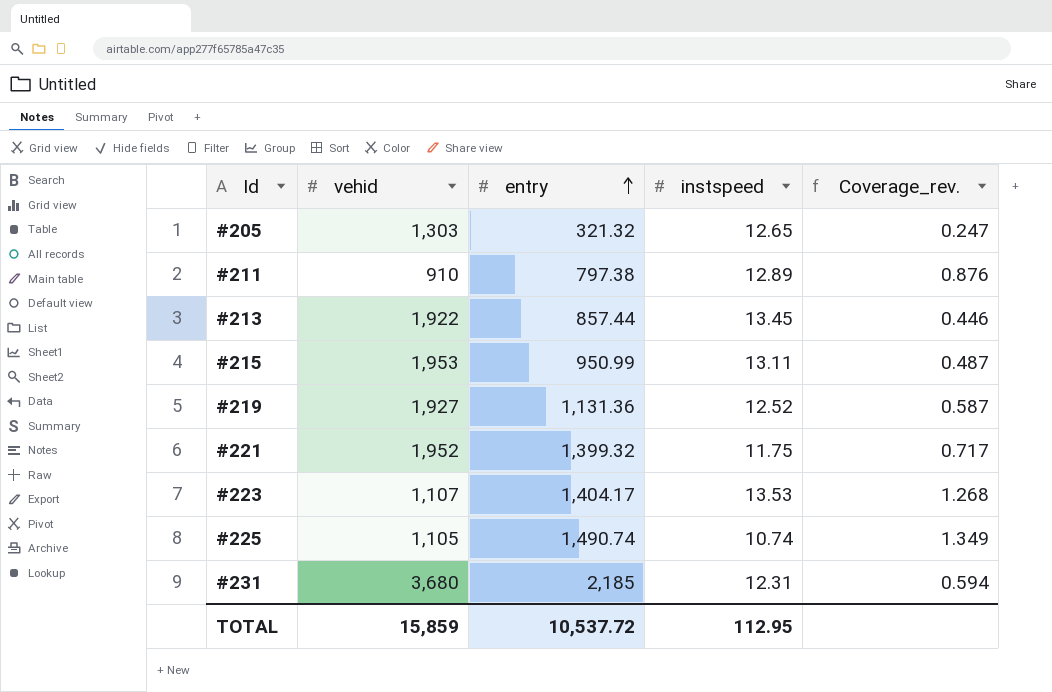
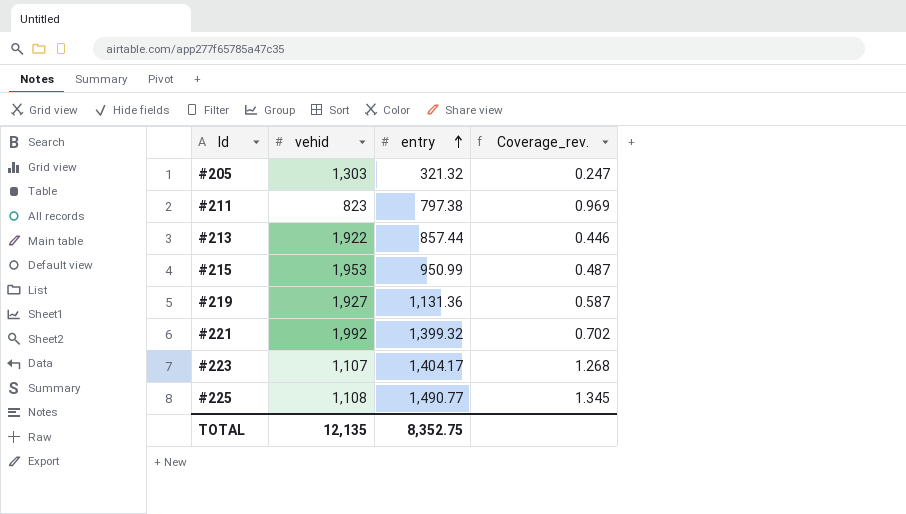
column instspeed | position: 4 -> none
row #231: 3,680 | 2,185 | 12.31 | 0.594 -> none
#211 | vehid: 910 -> 823
#211 | Coverage_rev.: 0.876 -> 0.969
#221 | vehid: 1,952 -> 1,992
#221 | Coverage_rev.: 0.717 -> 0.702
#225 | vehid: 1,105 -> 1,108
#225 | entry: 1,490.74 -> 1,490.77
#225 | Coverage_rev.: 1.349 -> 1.345
TOTAL | vehid: 15,859 -> 12,135
TOTAL | entry: 10,537.72 -> 8,352.75

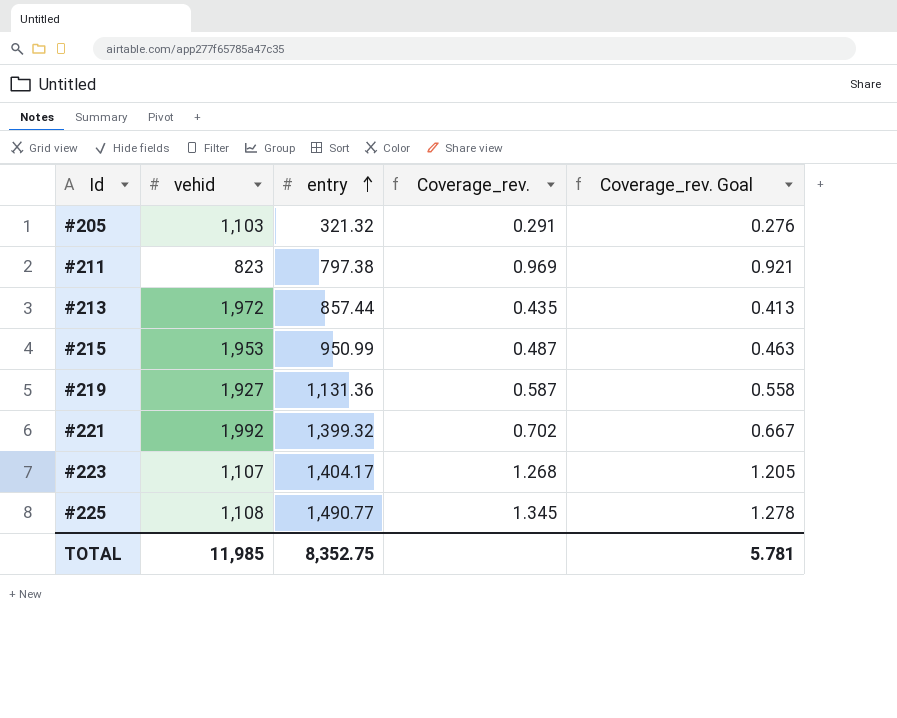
column Coverage_rev. Goal | formula: none -> [Coverage_rev.] * 0.95
#205 | vehid: 1,303 -> 1,103
#205 | Coverage_rev.: 0.247 -> 0.291
#213 | vehid: 1,922 -> 1,972
#213 | Coverage_rev.: 0.446 -> 0.435
TOTAL | vehid: 12,135 -> 11,985

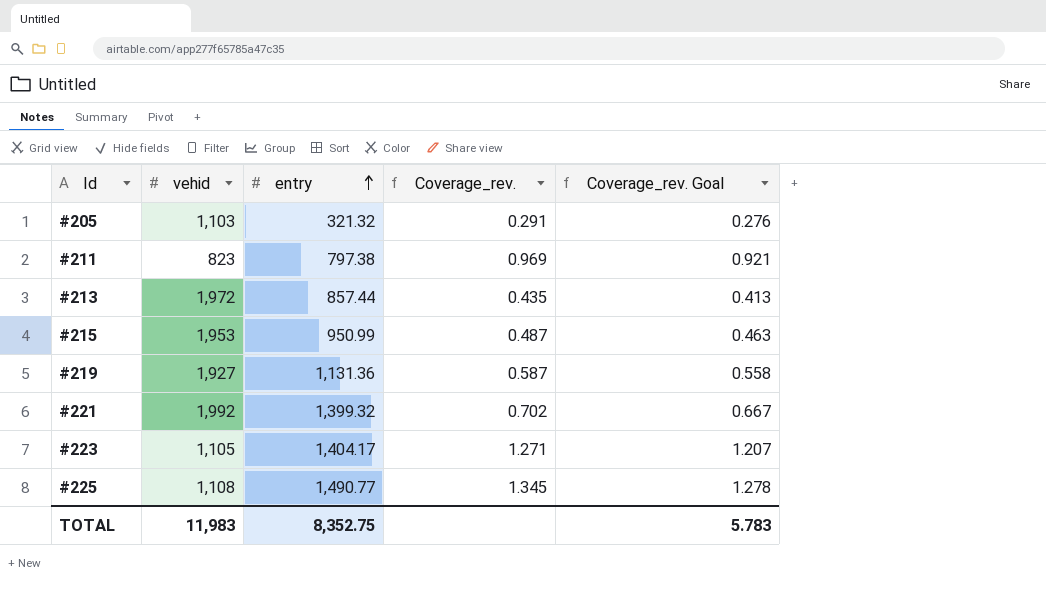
#223 | vehid: 1,107 -> 1,105
#223 | Coverage_rev.: 1.268 -> 1.271
#223 | Coverage_rev. Goal: 1.205 -> 1.207
TOTAL | vehid: 11,985 -> 11,983
TOTAL | Coverage_rev. Goal: 5.781 -> 5.783

